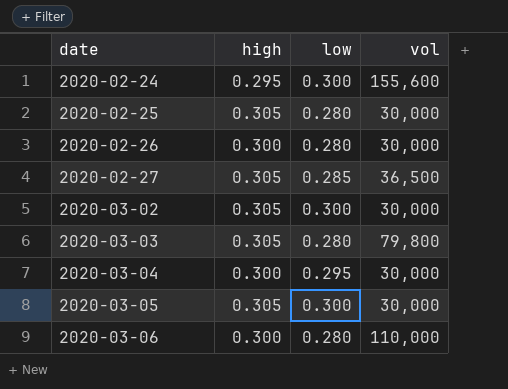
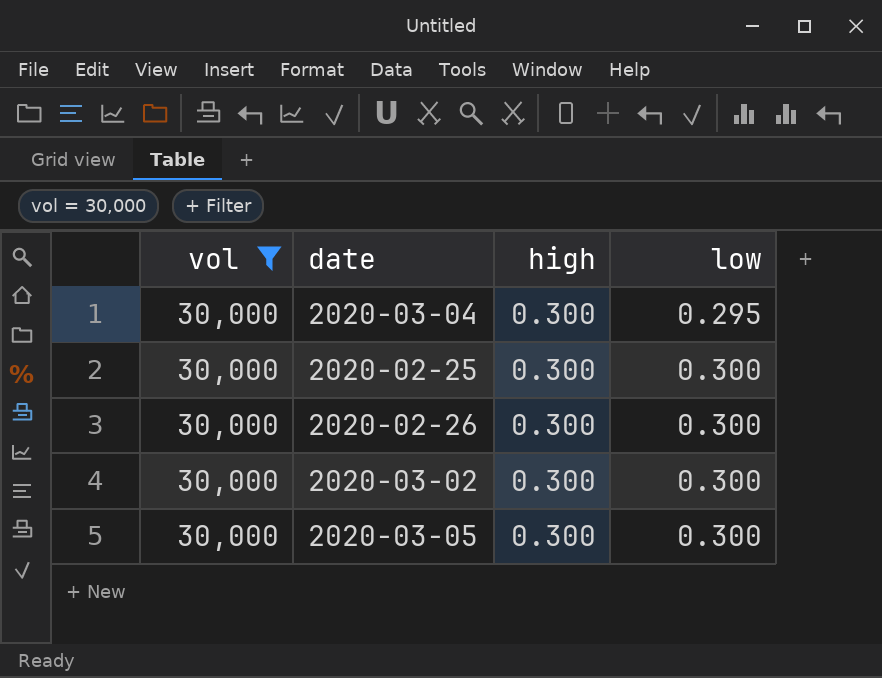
filter: none -> vol = 30,000
row order: date ascending -> low ascending
column vol | position: 4 -> 1
2020-02-25 | high: 0.305 -> 0.300
2020-02-25 | low: 0.280 -> 0.300
2020-02-26 | low: 0.280 -> 0.300
2020-03-02 | high: 0.305 -> 0.300
2020-03-05 | high: 0.305 -> 0.300

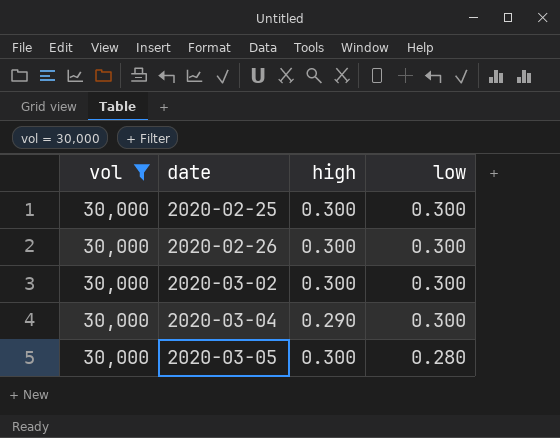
row order: low ascending -> date ascending
2020-03-04 | high: 0.300 -> 0.290
2020-03-04 | low: 0.295 -> 0.300
2020-03-05 | low: 0.300 -> 0.280

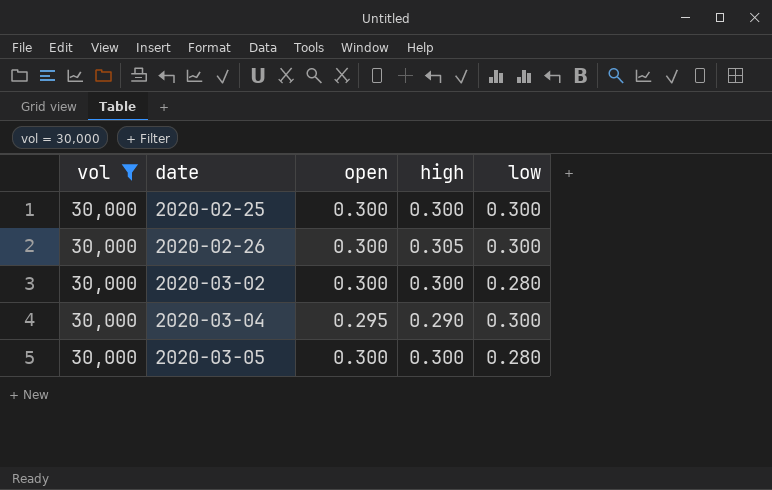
column open | position: none -> 3
2020-02-26 | high: 0.300 -> 0.305
2020-03-02 | low: 0.300 -> 0.280

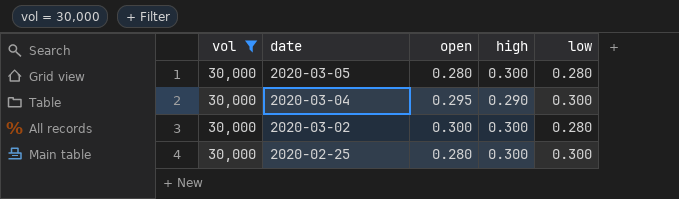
row order: date ascending -> date descending
row 2020-02-26: 30,000 | 0.300 | 0.305 | 0.300 -> none
2020-03-05 | open: 0.300 -> 0.280
2020-02-25 | open: 0.300 -> 0.280

